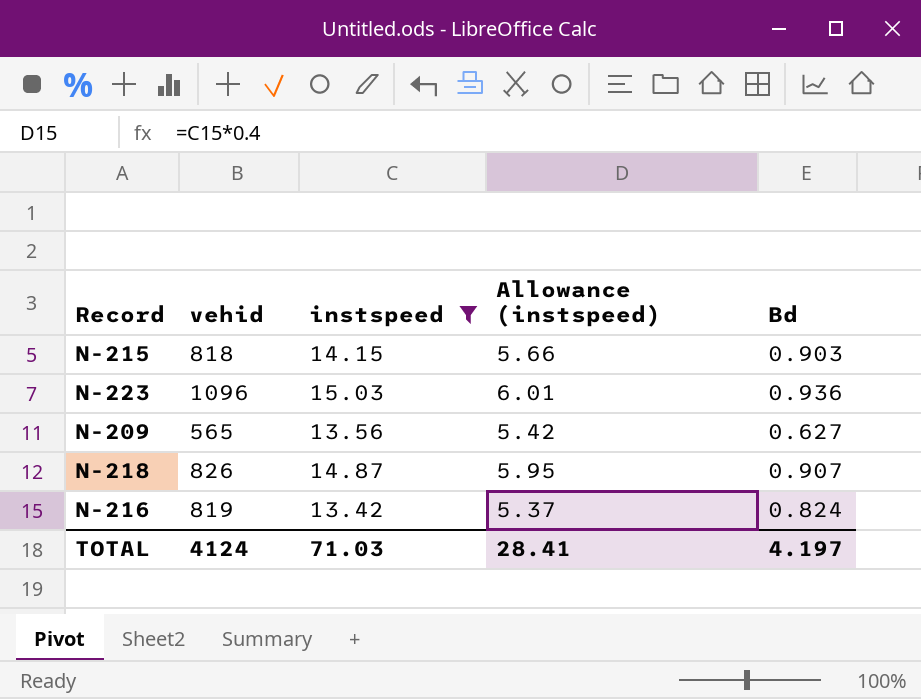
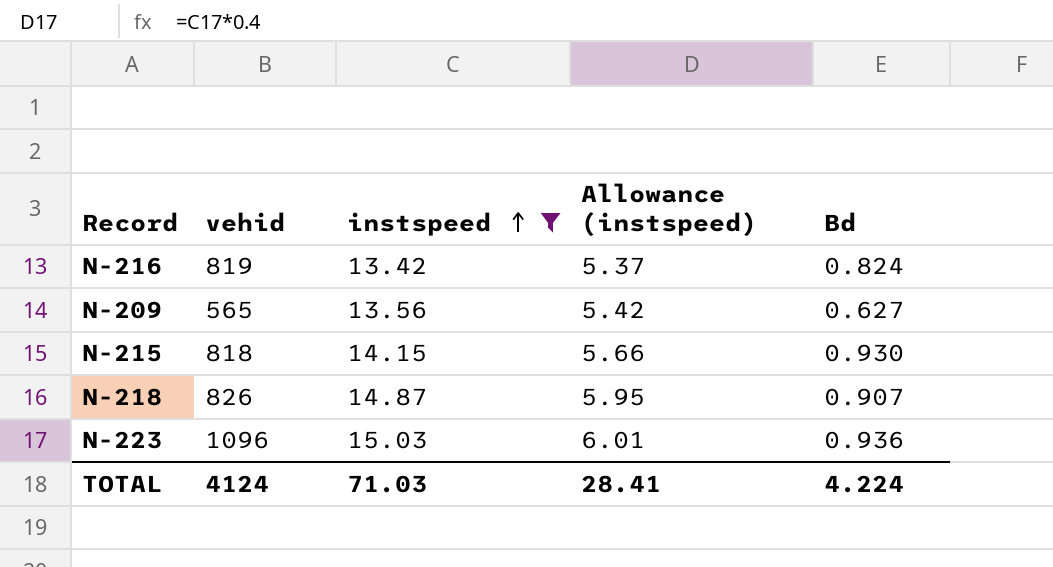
row order: none -> instspeed ascending
N-215 | Bd: 0.903 -> 0.930
TOTAL | Bd: 4.197 -> 4.224

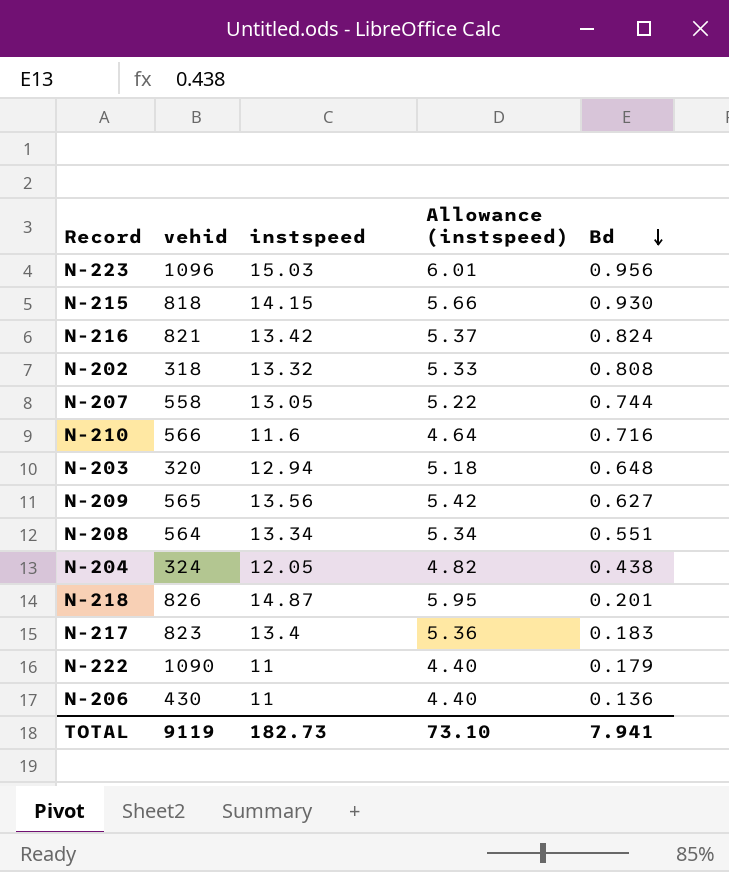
filter: instspeed >= 13.42 -> none
row order: instspeed ascending -> Bd descending
N-223 | Bd: 0.936 -> 0.956
N-216 | vehid: 819 -> 821
N-218 | Bd: 0.907 -> 0.201
TOTAL | vehid: 4124 -> 9119
TOTAL | instspeed: 71.03 -> 182.73
TOTAL | Allowance (instspeed): 28.41 -> 73.10
TOTAL | Bd: 4.224 -> 7.941

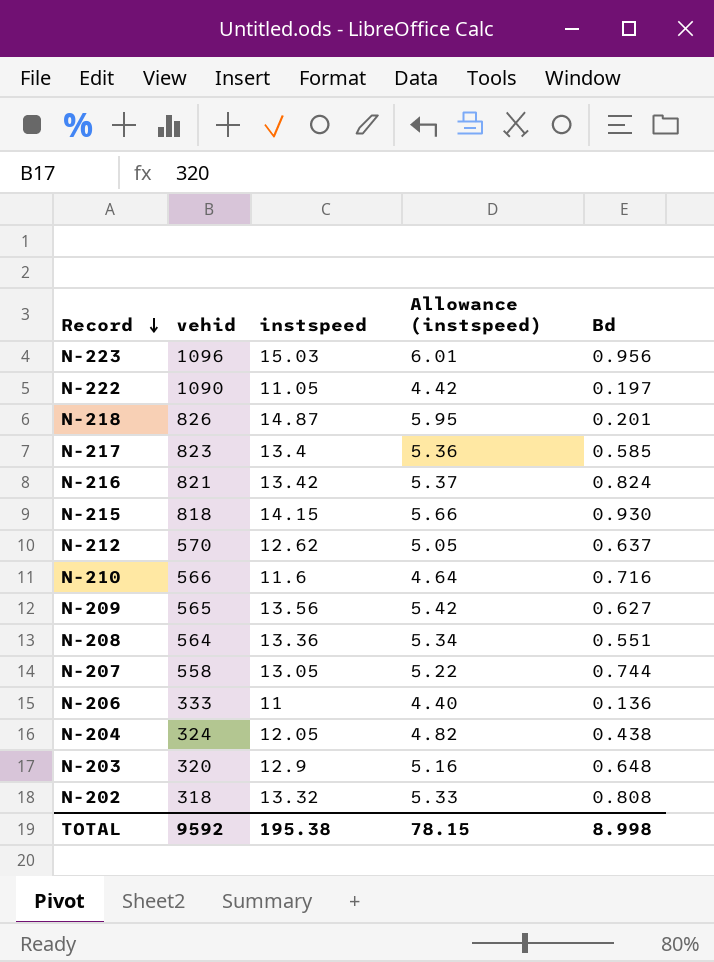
row order: Bd descending -> Record descending
N-222 | instspeed: 11 -> 11.05
N-222 | Allowance (instspeed): 4.40 -> 4.42
N-222 | Bd: 0.179 -> 0.197
N-217 | Bd: 0.183 -> 0.585
row N-212: none -> 570 | 12.62 | 5.05 | 0.637
N-208 | instspeed: 13.34 -> 13.36
N-206 | vehid: 430 -> 333
N-203 | instspeed: 12.94 -> 12.9
N-203 | Allowance (instspeed): 5.18 -> 5.16
TOTAL | vehid: 9119 -> 9592
TOTAL | instspeed: 182.73 -> 195.38
TOTAL | Allowance (instspeed): 73.10 -> 78.15
TOTAL | Bd: 7.941 -> 8.998

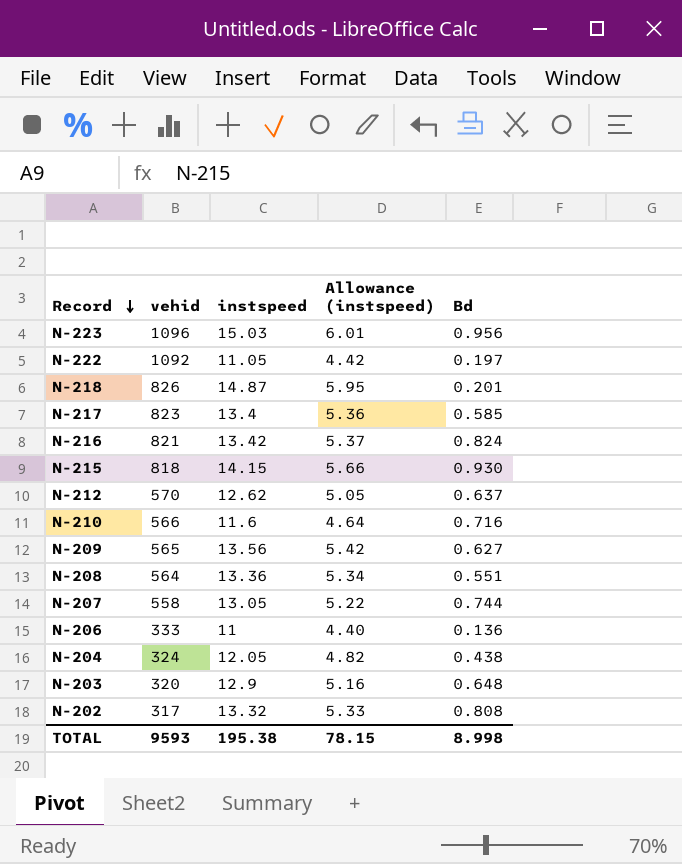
N-222 | vehid: 1090 -> 1092
N-202 | vehid: 318 -> 317
TOTAL | vehid: 9592 -> 9593

